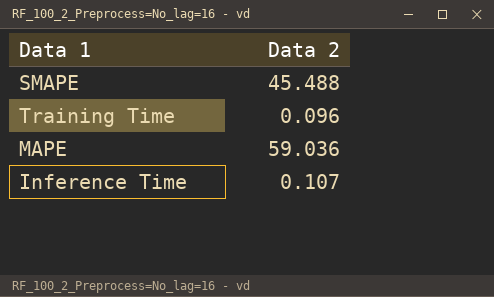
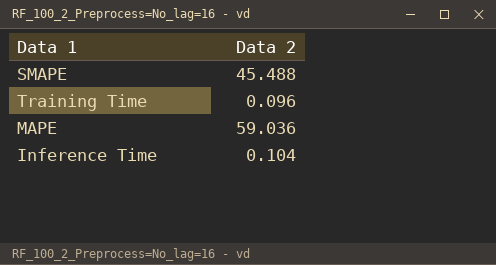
Inference Time | Data 2: 0.107 -> 0.104

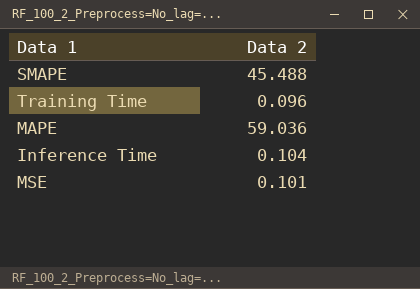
row MSE: none -> 0.101

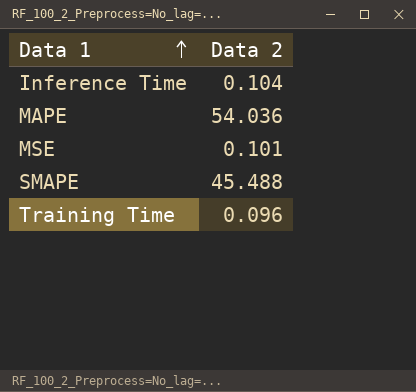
row order: none -> Data 1 ascending
MAPE | Data 2: 59.036 -> 54.036

